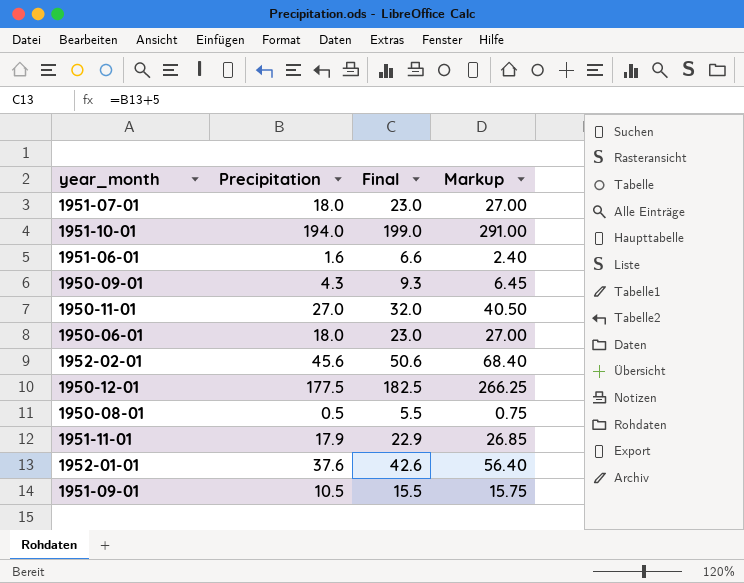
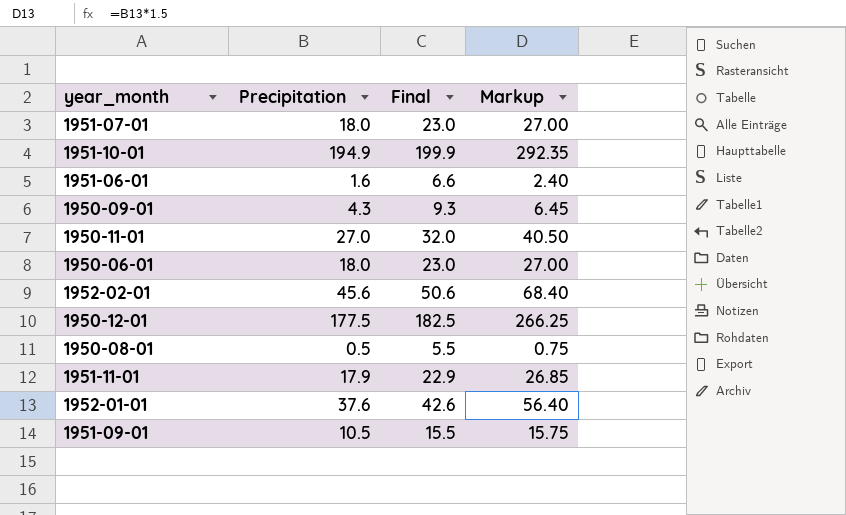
1951-10-01 | Precipitation: 194.0 -> 194.9
1951-10-01 | Final: 199.0 -> 199.9
1951-10-01 | Markup: 291.00 -> 292.35

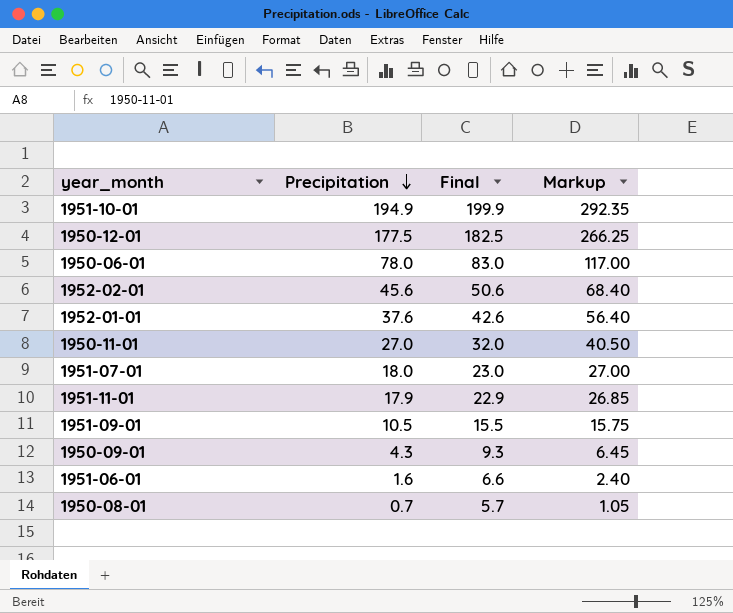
row order: none -> Precipitation descending
1950-06-01 | Precipitation: 18.0 -> 78.0
1950-06-01 | Final: 23.0 -> 83.0
1950-06-01 | Markup: 27.00 -> 117.00
1950-08-01 | Precipitation: 0.5 -> 0.7
1950-08-01 | Final: 5.5 -> 5.7
1950-08-01 | Markup: 0.75 -> 1.05

